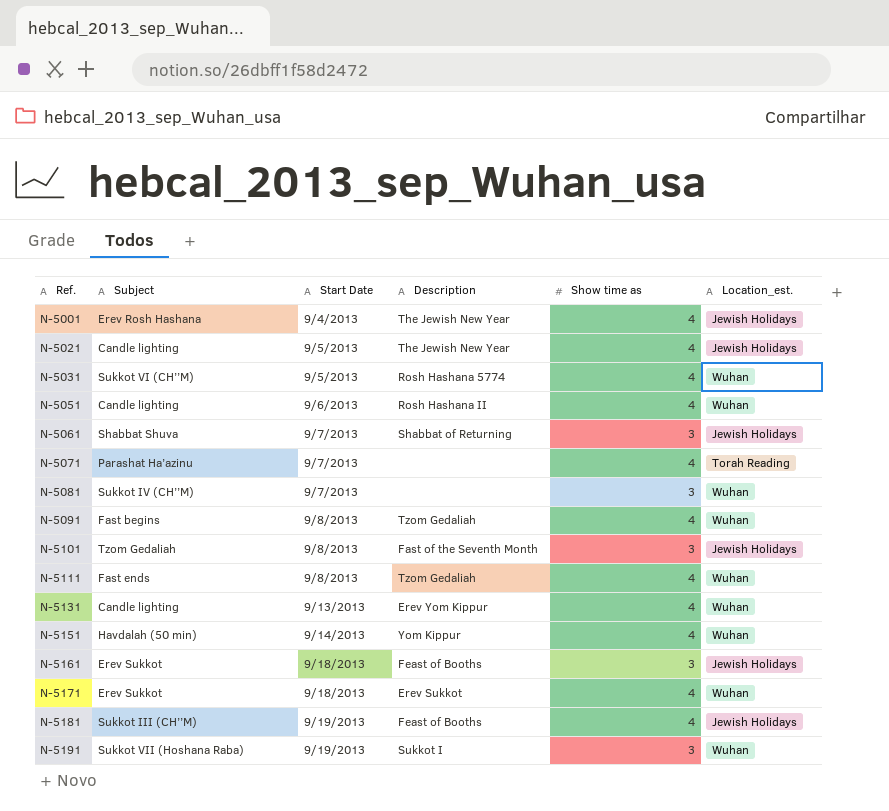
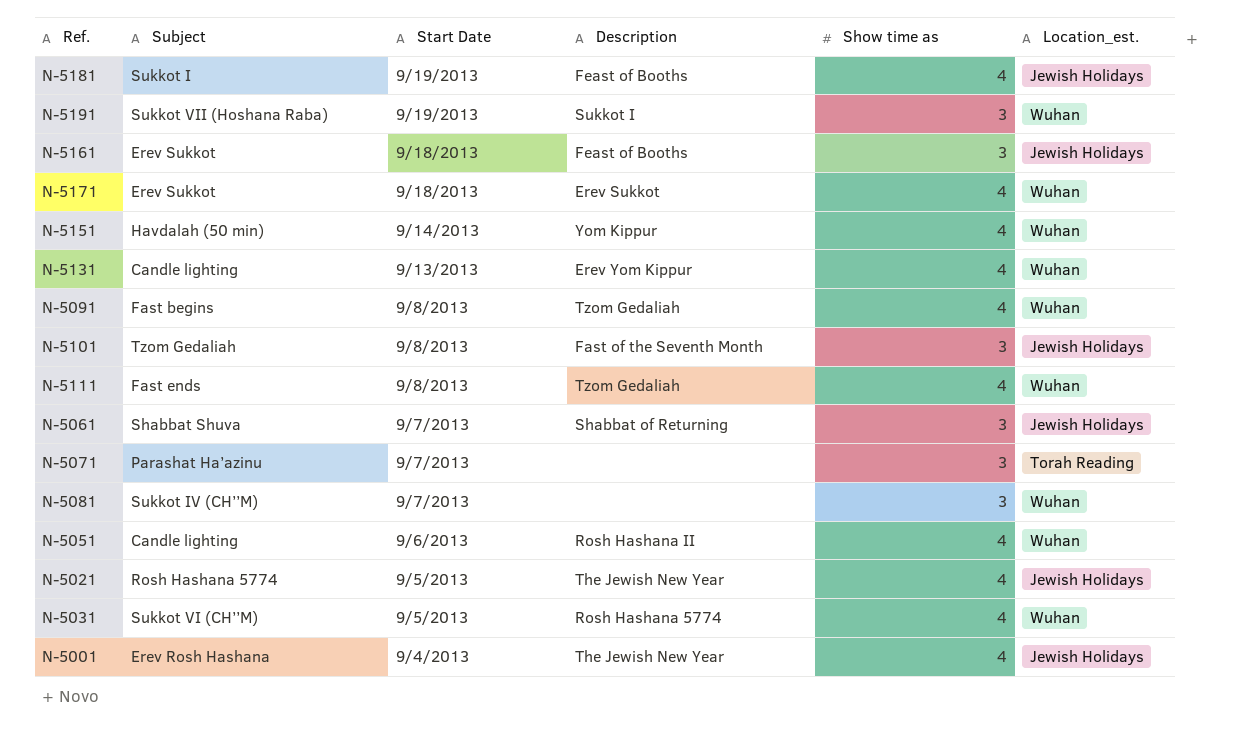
row order: Ref. ascending -> Start Date descending
N-5181 | Subject: Sukkot III (CH’’M) -> Sukkot I
N-5071 | Show time as: 4 -> 3
N-5021 | Subject: Candle lighting -> Rosh Hashana 5774

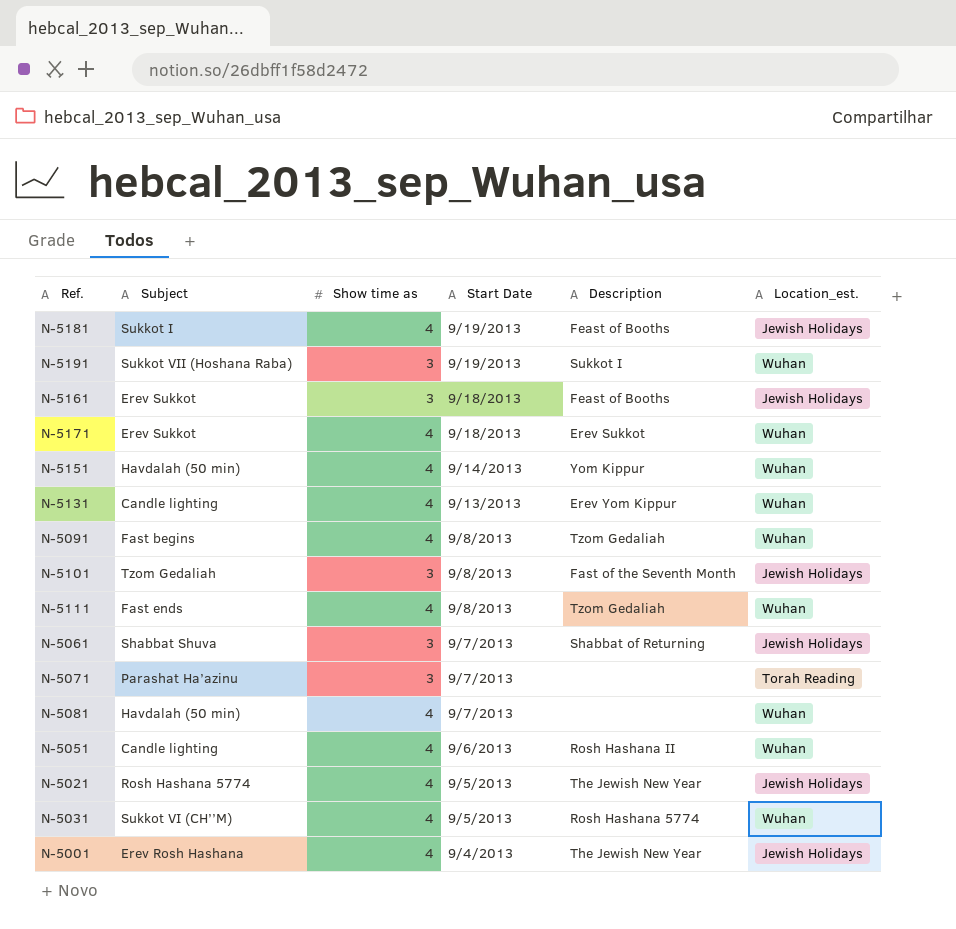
column Show time as | position: 5 -> 3
N-5081 | Subject: Sukkot IV (CH’’M) -> Havdalah (50 min)
N-5081 | Show time as: 3 -> 4

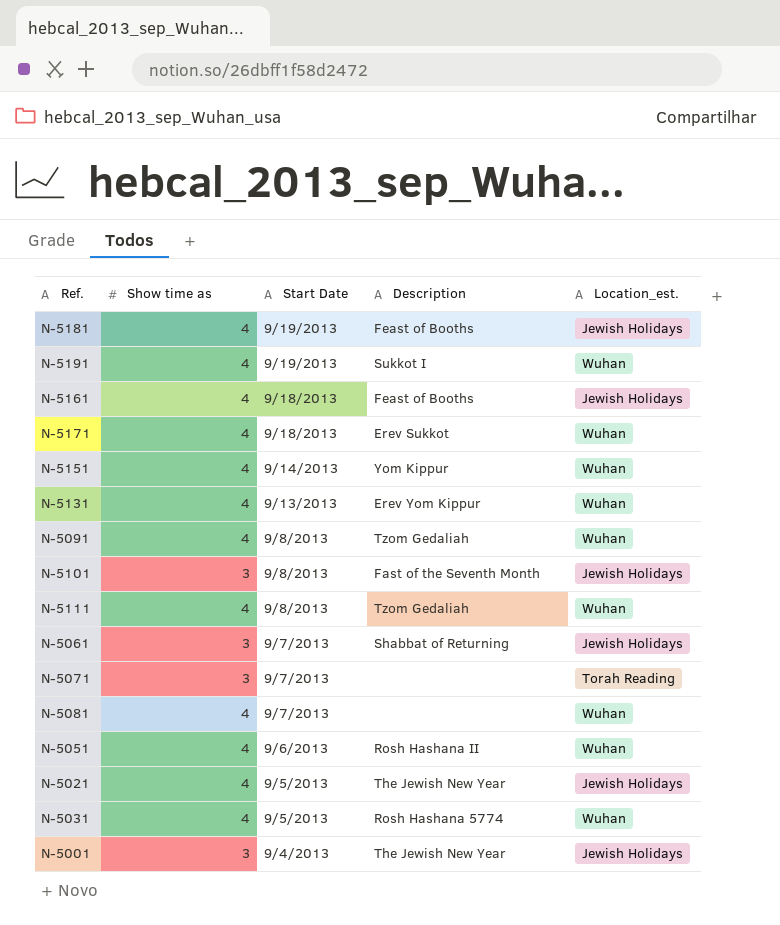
column Subject | position: 2 -> none
N-5191 | Show time as: 3 -> 4
N-5161 | Show time as: 3 -> 4
N-5001 | Show time as: 4 -> 3

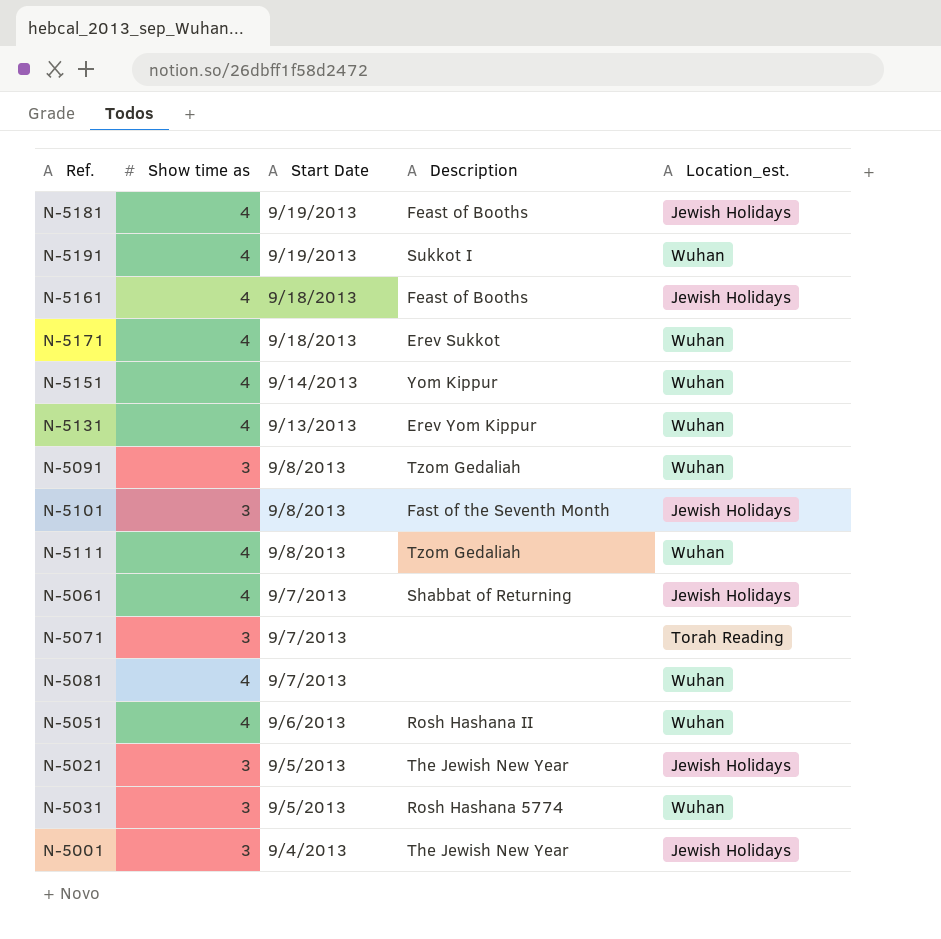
N-5091 | Show time as: 4 -> 3
N-5061 | Show time as: 3 -> 4
N-5021 | Show time as: 4 -> 3
N-5031 | Show time as: 4 -> 3

